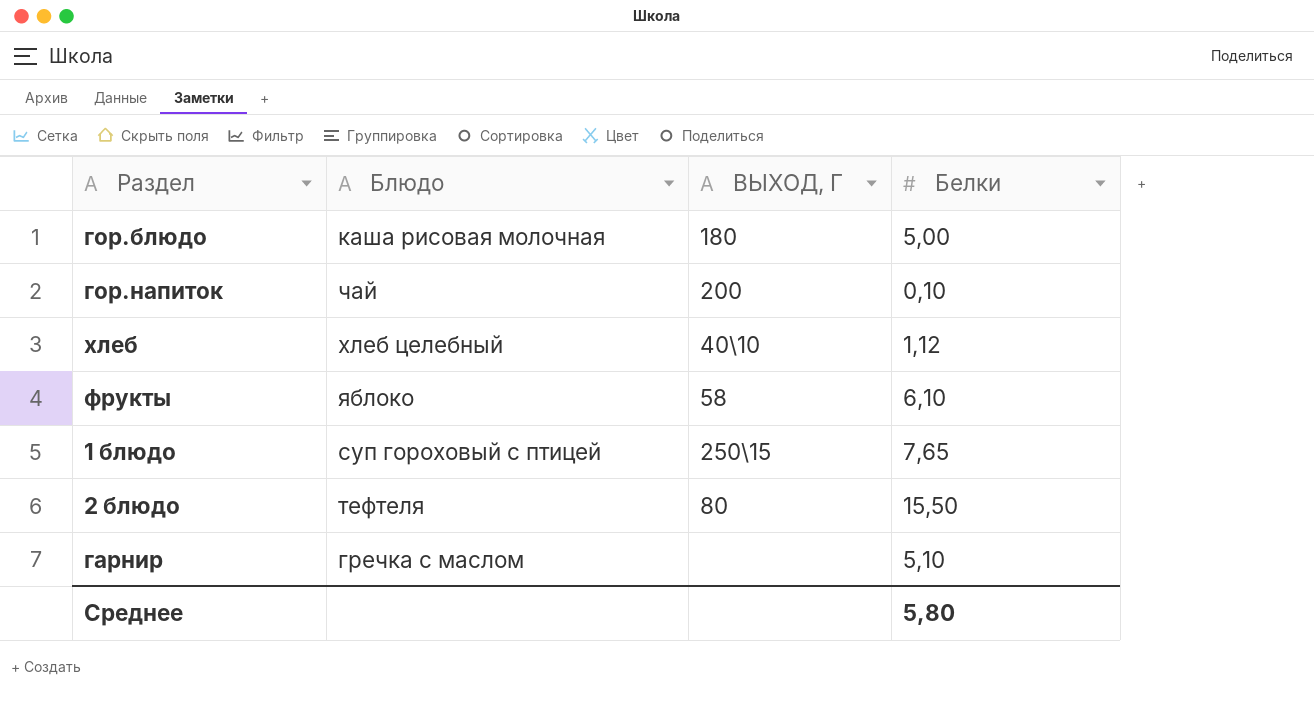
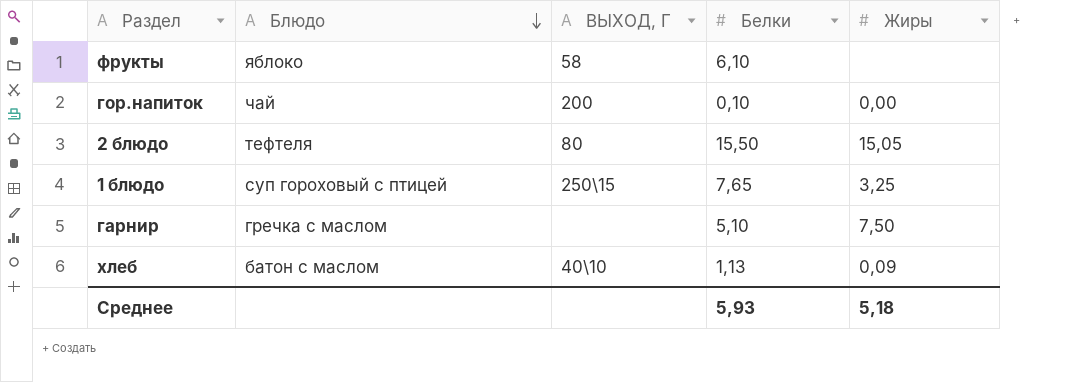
row order: none -> Блюдо descending
column Жиры | position: none -> 5
row гор.блюдо: каша рисовая молочная | 180 | 5,00 -> none
хлеб | Блюдо: хлеб целебный -> батон с маслом
хлеб | Белки: 1,12 -> 1,13
Среднее | Белки: 5,80 -> 5,93

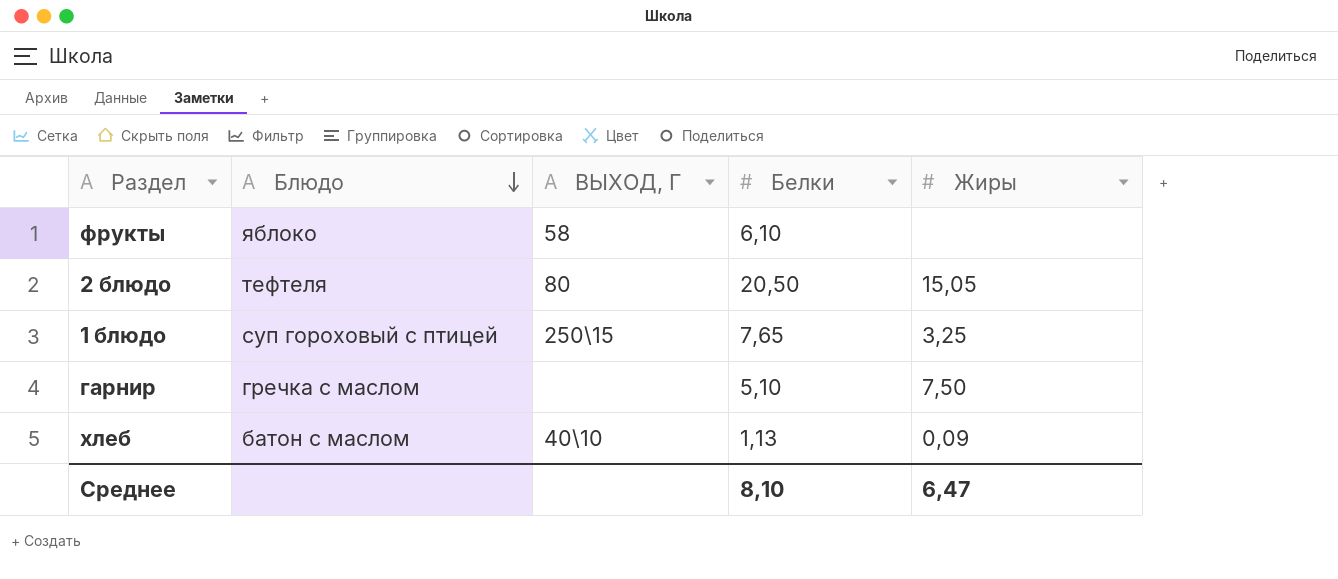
row гор.напиток: чай | 200 | 0,10 | 0,00 -> none
2 блюдо | Белки: 15,50 -> 20,50
Среднее | Белки: 5,93 -> 8,10
Среднее | Жиры: 5,18 -> 6,47

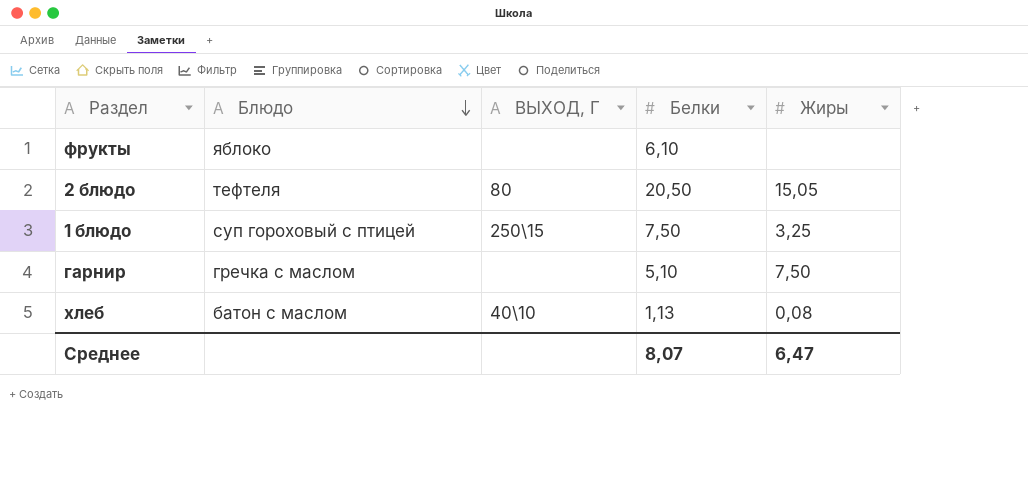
фрукты | ВЫХОД, Г: 58 -> none
1 блюдо | Белки: 7,65 -> 7,50
хлеб | Жиры: 0,09 -> 0,08
Среднее | Белки: 8,10 -> 8,07

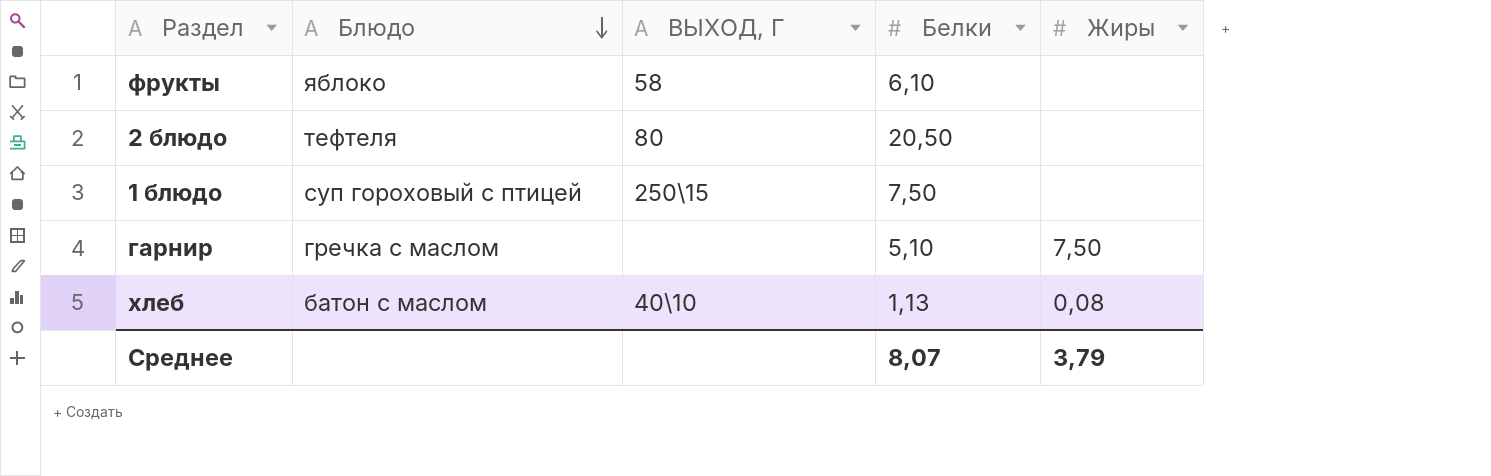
фрукты | ВЫХОД, Г: none -> 58
2 блюдо | Жиры: 15,05 -> none
1 блюдо | Жиры: 3,25 -> none
Среднее | Жиры: 6,47 -> 3,79

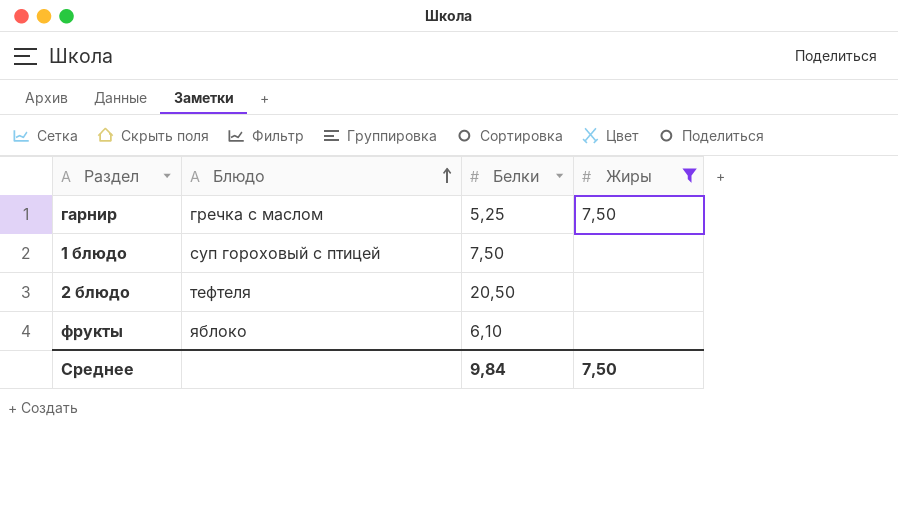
filter: none -> Жиры != 0,08
row order: Блюдо descending -> Блюдо ascending
column ВЫХОД, Г | position: 3 -> none
гарнир | Белки: 5,10 -> 5,25
Среднее | Белки: 8,07 -> 9,84
Среднее | Жиры: 3,79 -> 7,50

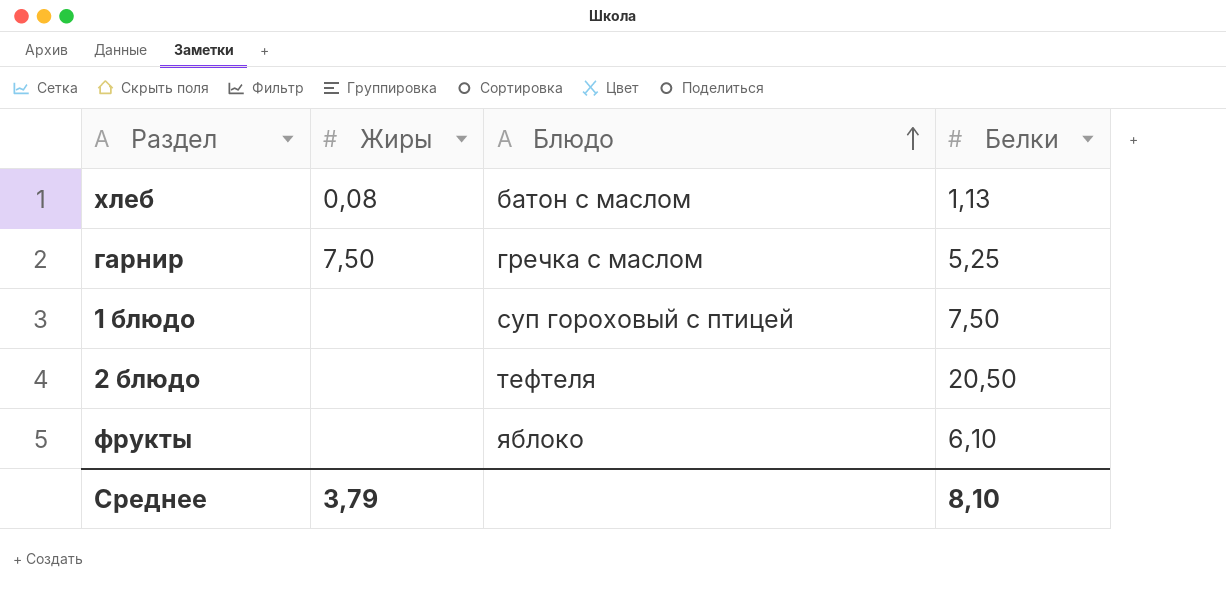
filter: Жиры != 0,08 -> none
column Жиры | position: 4 -> 2
Среднее | Жиры: 7,50 -> 3,79
Среднее | Белки: 9,84 -> 8,10

